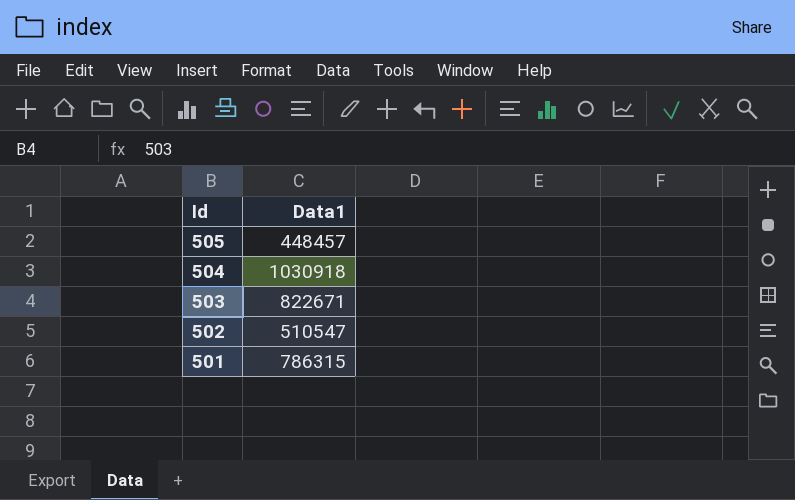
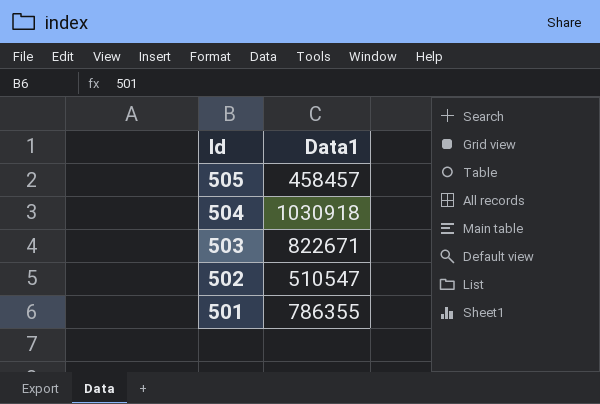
505 | Data1: 448457 -> 458457
501 | Data1: 786315 -> 786355

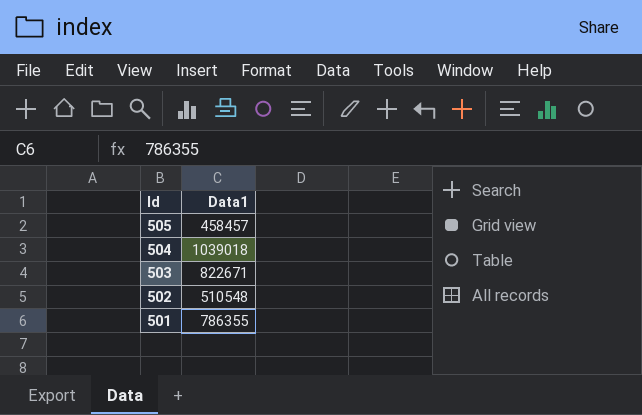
504 | Data1: 1030918 -> 1039018
502 | Data1: 510547 -> 510548

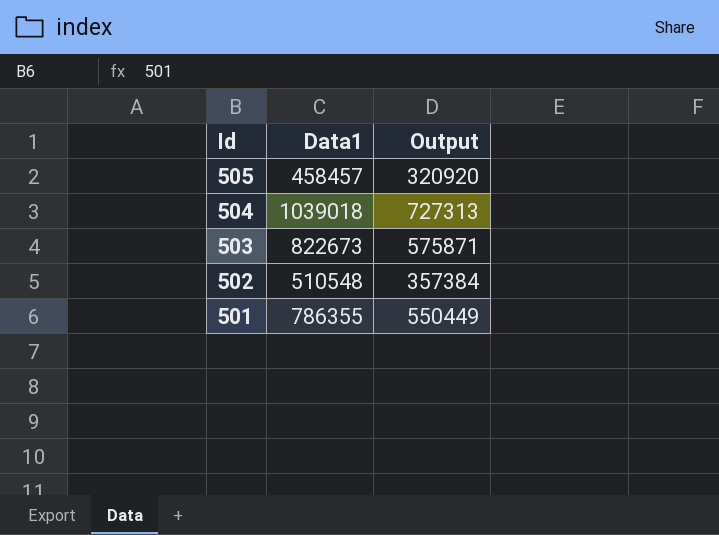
column Output | formula: none -> [Data1] * 0.7
503 | Data1: 822671 -> 822673

